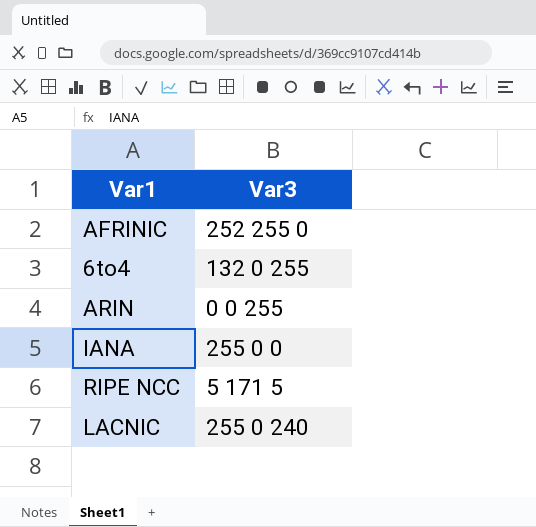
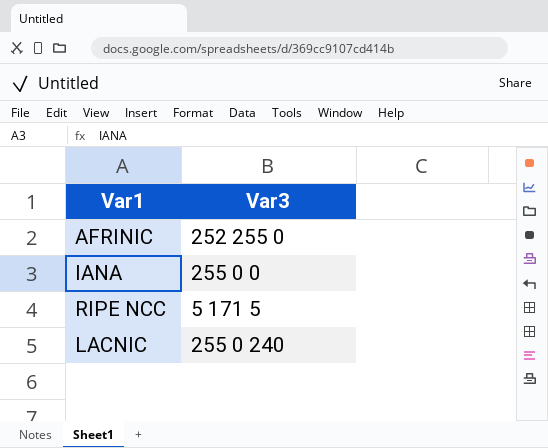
row 6to4: 132 0 255 -> none
row ARIN: 0 0 255 -> none

